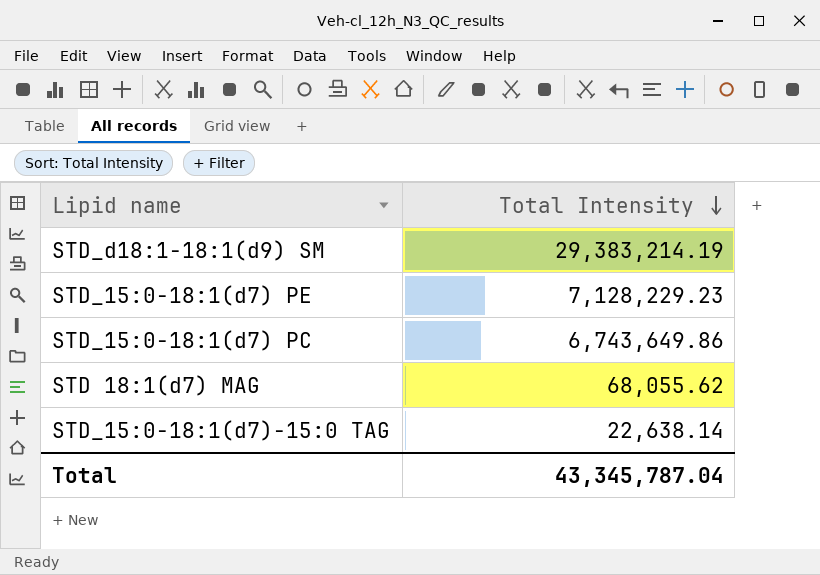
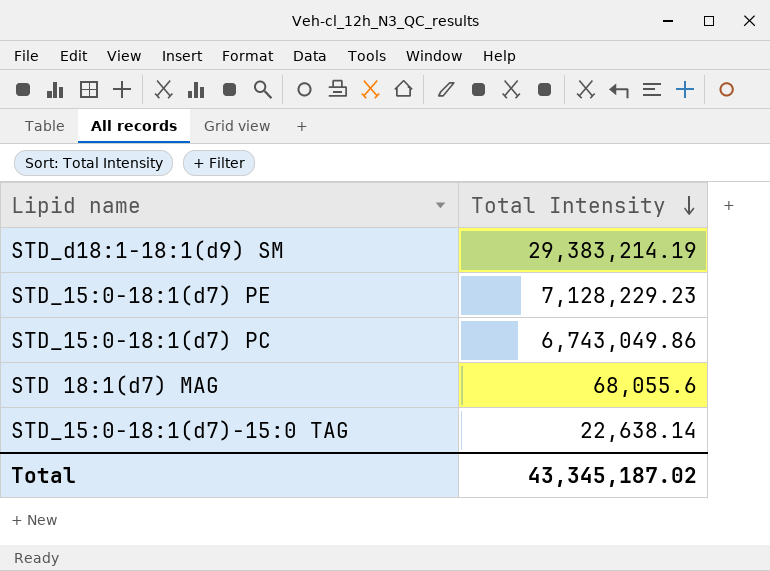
STD_15:0-18:1(d7) PC | Total Intensity: 6,743,649.86 -> 6,743,049.86
STD 18:1(d7) MAG | Total Intensity: 68,055.62 -> 68,055.6
Total | Total Intensity: 43,345,787.04 -> 43,345,187.02

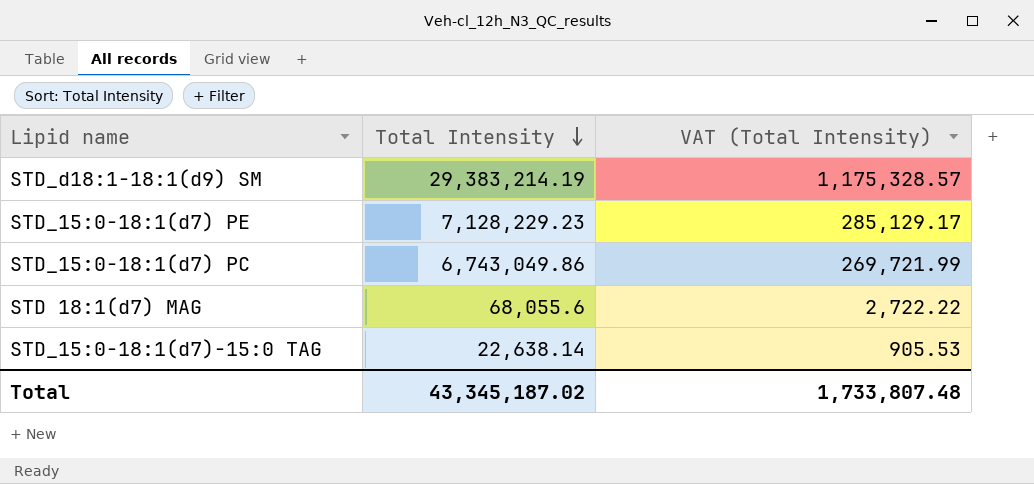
column VAT (Total Intensity) | formula: none -> [Total Intensity] * 0.04

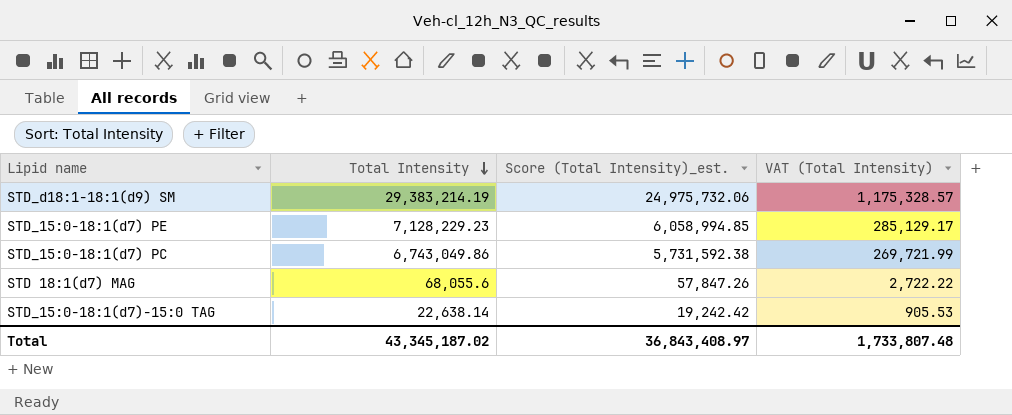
column Score (Total Intensity)_est. | formula: none -> [Total Intensity] * 0.85

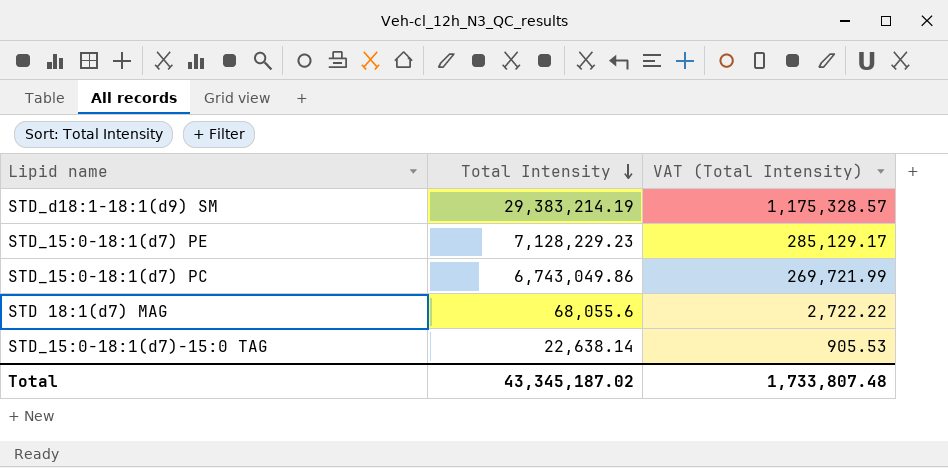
column Score (Total Intensity)_est. | formula: [Total Intensity] * 0.85 -> none

